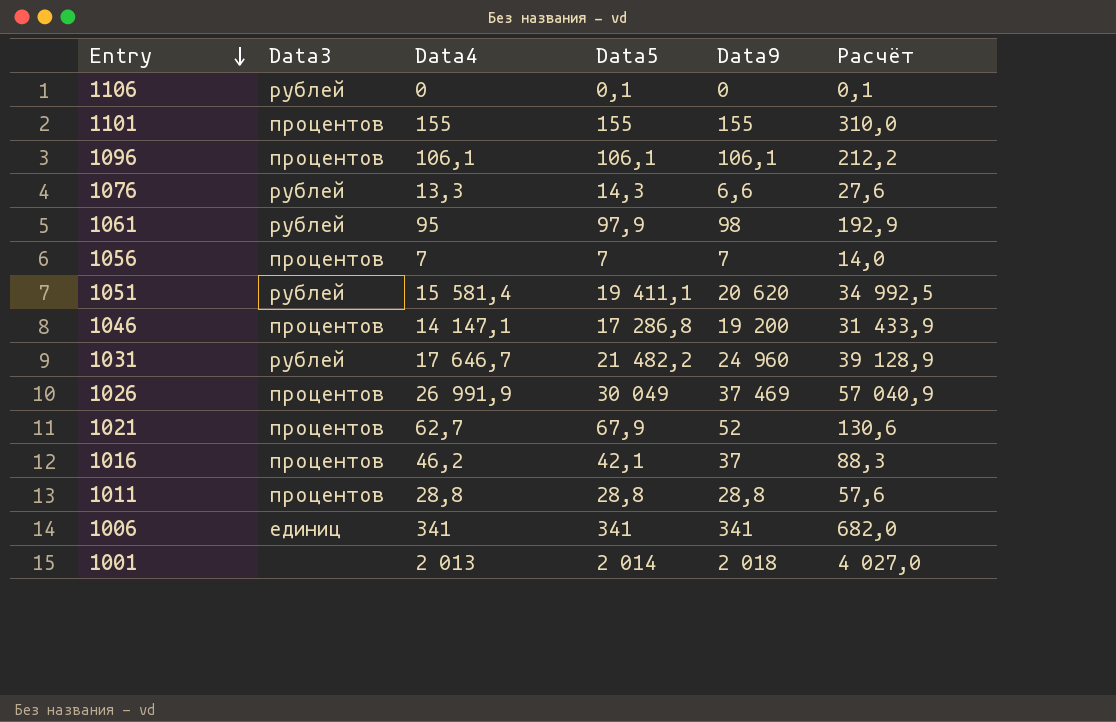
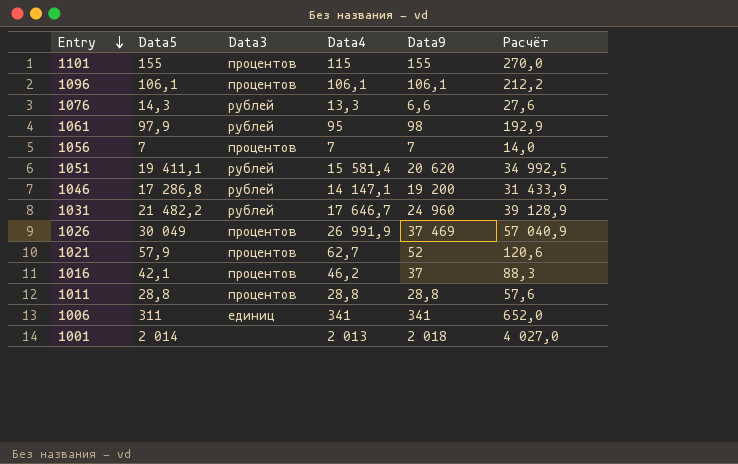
column Data5 | position: 4 -> 2
row 1106: рублей | 0 | 0,1 | 0 | 0,1 -> none
1101 | Data4: 155 -> 115
1101 | Расчёт: 310,0 -> 270,0
1046 | Data3: процентов -> рублей
1021 | Data5: 67,9 -> 57,9
1021 | Расчёт: 130,6 -> 120,6
1006 | Data5: 341 -> 311
1006 | Расчёт: 682,0 -> 652,0

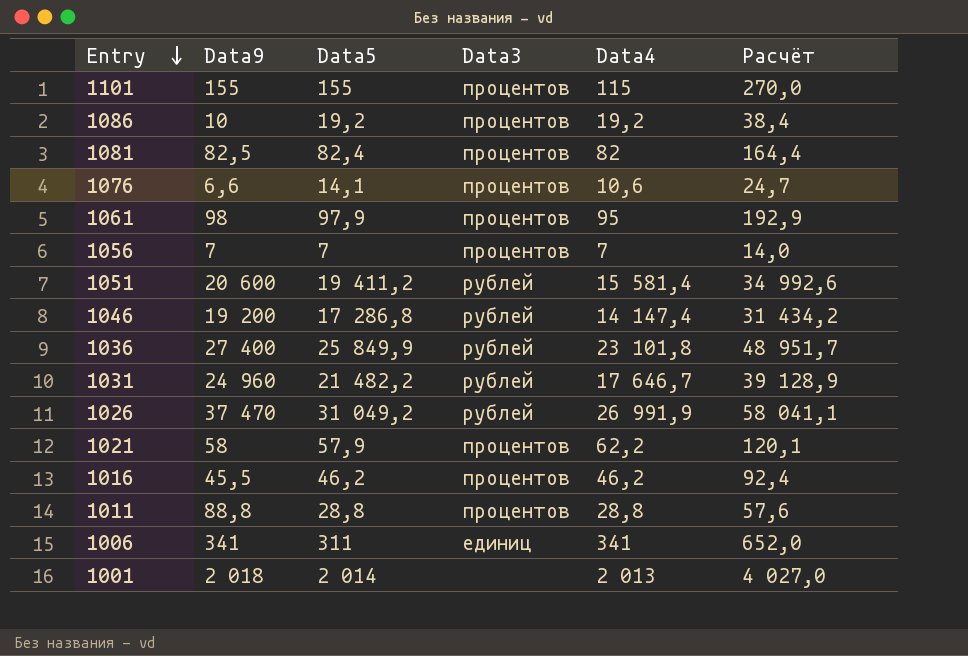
column Data9 | position: 5 -> 2
row 1096: 106,1 | процентов | 106,1 | 106,1 | 212,2 -> none
row 1086: none -> 10 | 19,2 | процентов | 19,2 | 38,4
row 1081: none -> 82,5 | 82,4 | процентов | 82 | 164,4
1076 | Data5: 14,3 -> 14,1
1076 | Data3: рублей -> процентов
1076 | Data4: 13,3 -> 10,6
1076 | Расчёт: 27,6 -> 24,7
1061 | Data3: рублей -> процентов
1051 | Data9: 20 620 -> 20 600
1051 | Data5: 19 411,1 -> 19 411,2
1051 | Расчёт: 34 992,5 -> 34 992,6
1046 | Data4: 14 147,1 -> 14 147,4
1046 | Расчёт: 31 433,9 -> 31 434,2
row 1036: none -> 27 400 | 25 849,9 | рублей | 23 101,8 | 48 951,7
1026 | Data9: 37 469 -> 37 470
1026 | Data5: 30 049 -> 31 049,2
1026 | Data3: процентов -> рублей
1026 | Расчёт: 57 040,9 -> 58 041,1
1021 | Data9: 52 -> 58
1021 | Data4: 62,7 -> 62,2
1021 | Расчёт: 120,6 -> 120,1
1016 | Data9: 37 -> 45,5
1016 | Data5: 42,1 -> 46,2
1016 | Расчёт: 88,3 -> 92,4
1011 | Data9: 28,8 -> 88,8

